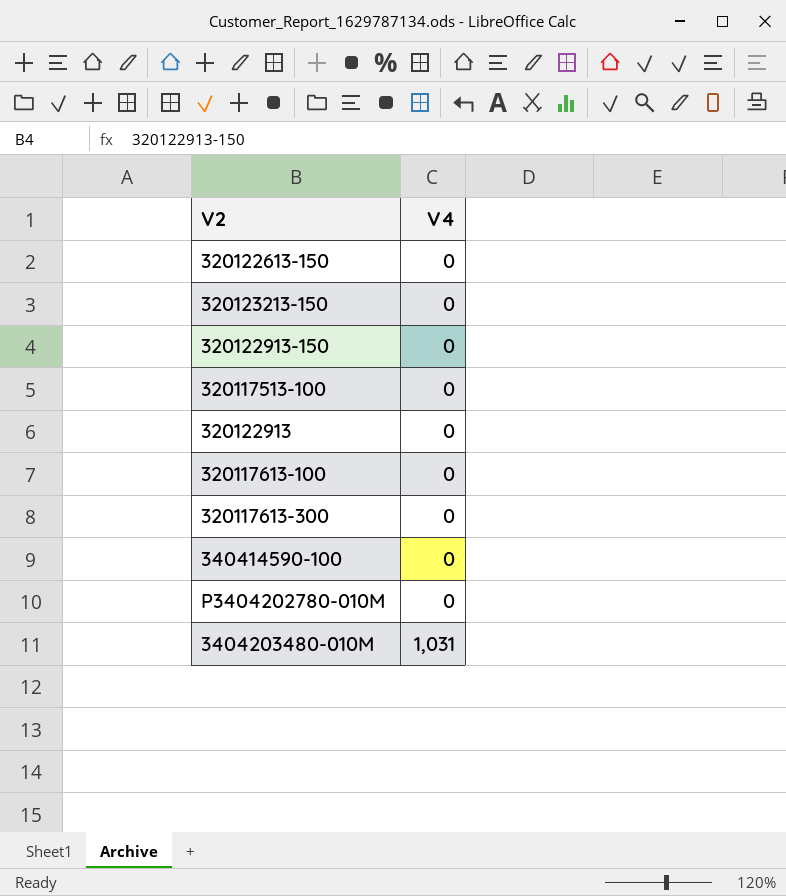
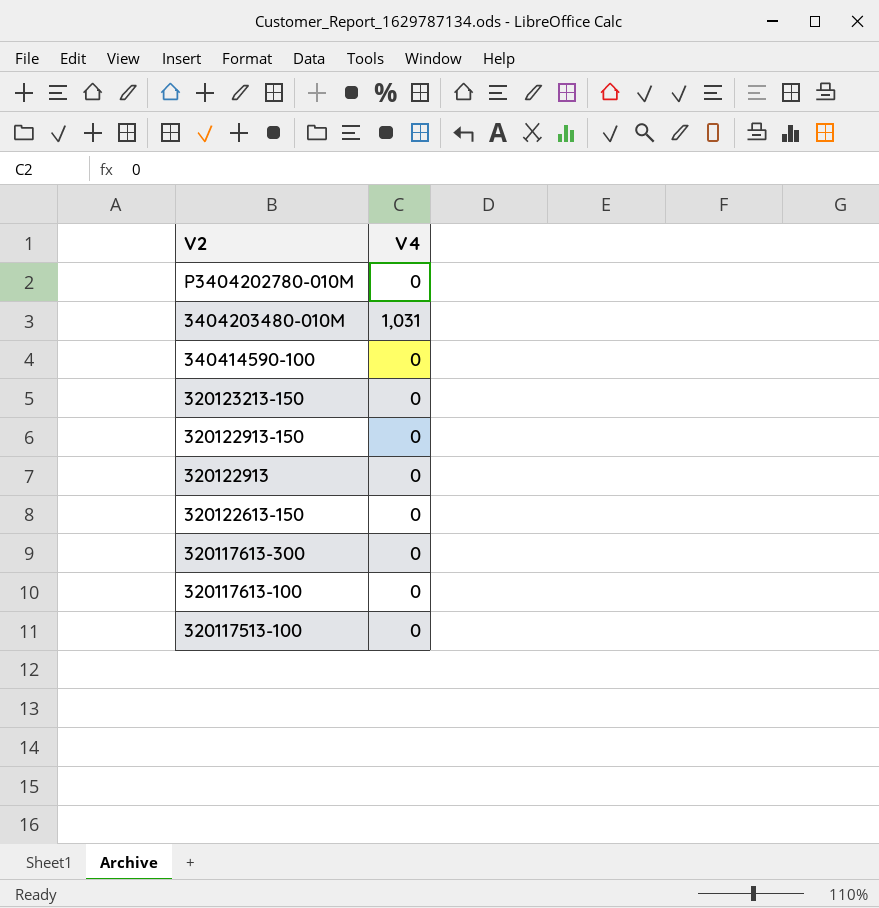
row order: V4 ascending -> V2 descending

